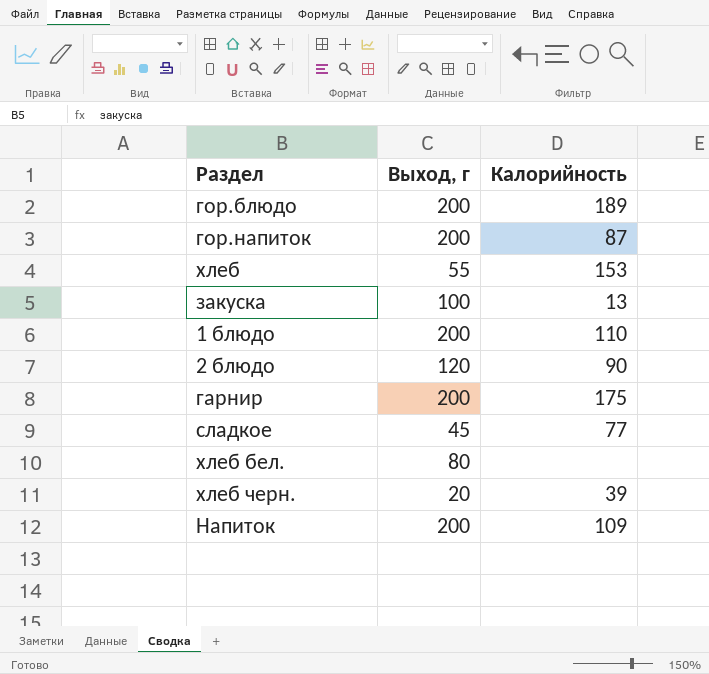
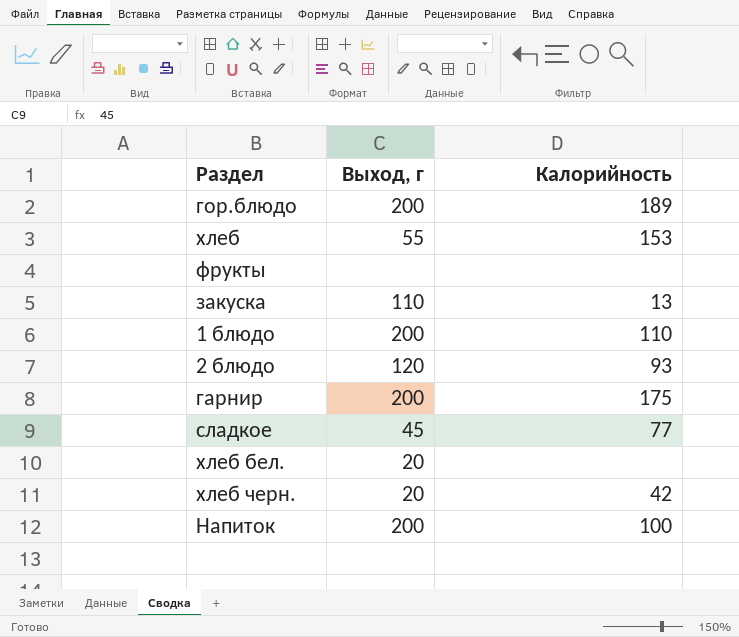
row гор.напиток: 200 | 87 -> none
row фрукты: none -> none | none
закуска | Выход, г: 100 -> 110
2 блюдо | Калорийность: 90 -> 93
хлеб бел. | Выход, г: 80 -> 20
хлеб черн. | Калорийность: 39 -> 42
Напиток | Калорийность: 109 -> 100

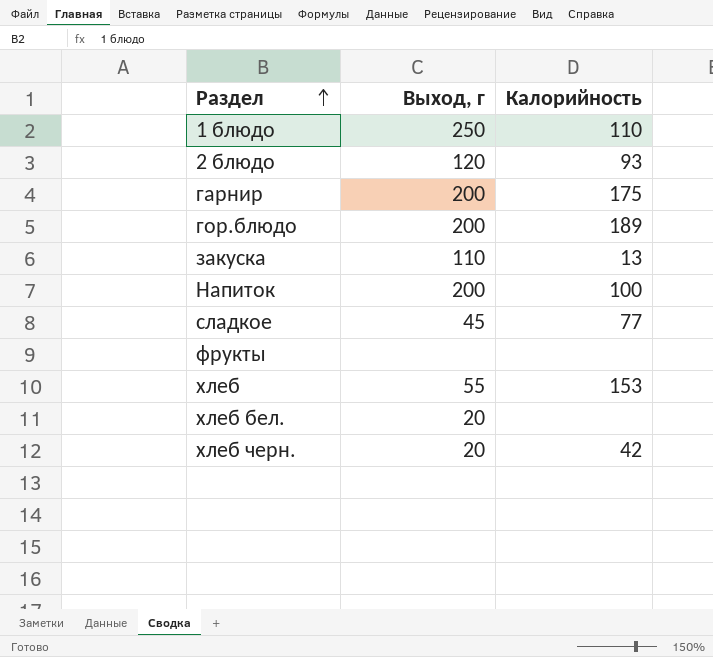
row order: none -> Раздел ascending
1 блюдо | Выход, г: 200 -> 250

